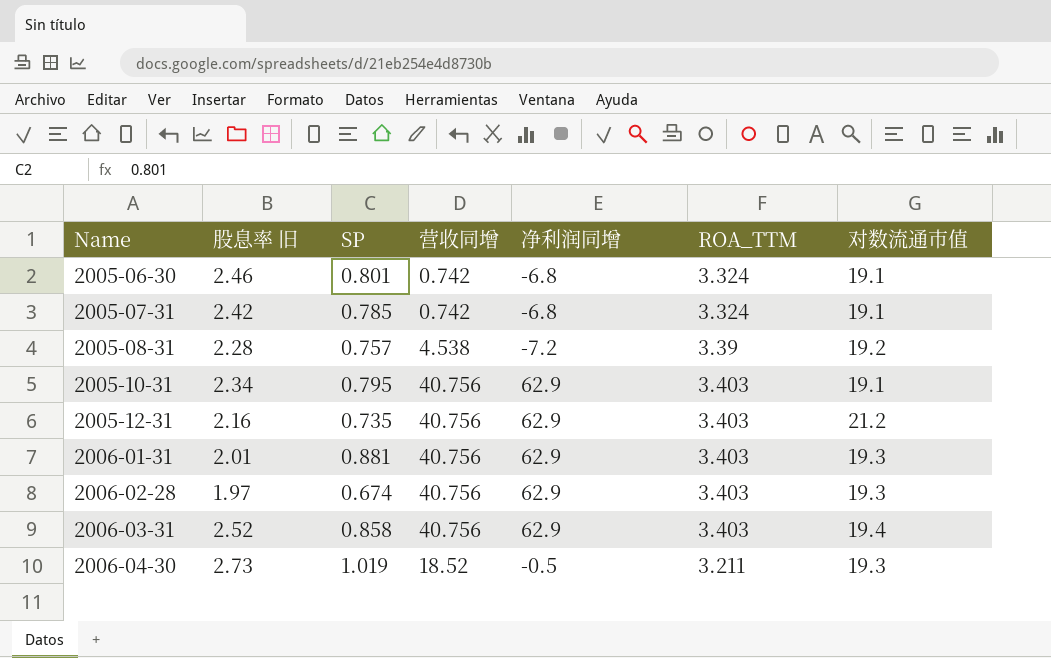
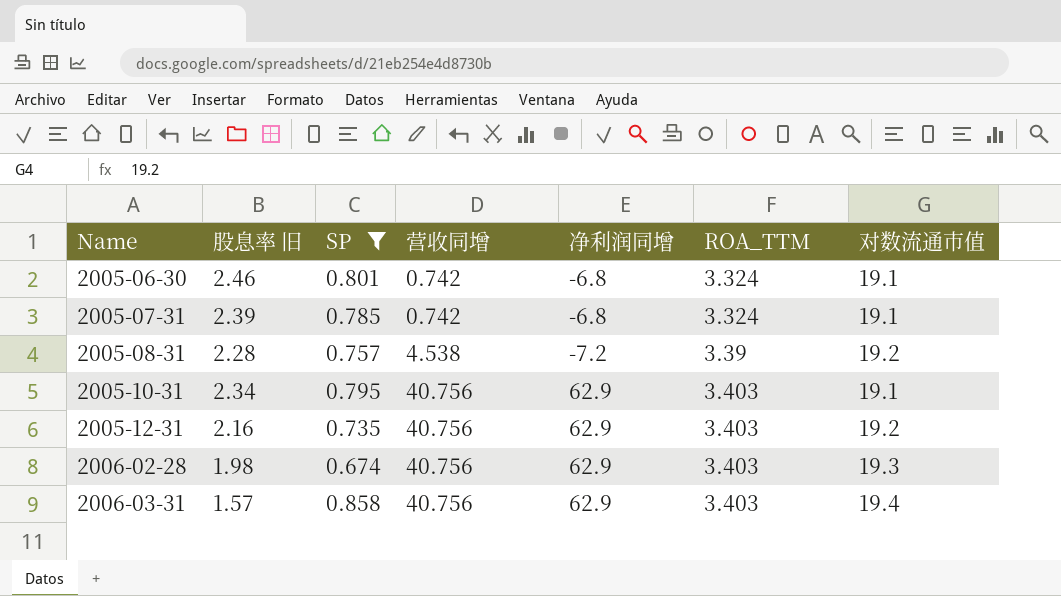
filter: none -> SP <= 0.858
2005-07-31 | 股息率 旧: 2.42 -> 2.39
2005-12-31 | 对数流通市值: 21.2 -> 19.2
2006-02-28 | 股息率 旧: 1.97 -> 1.98
2006-03-31 | 股息率 旧: 2.52 -> 1.57

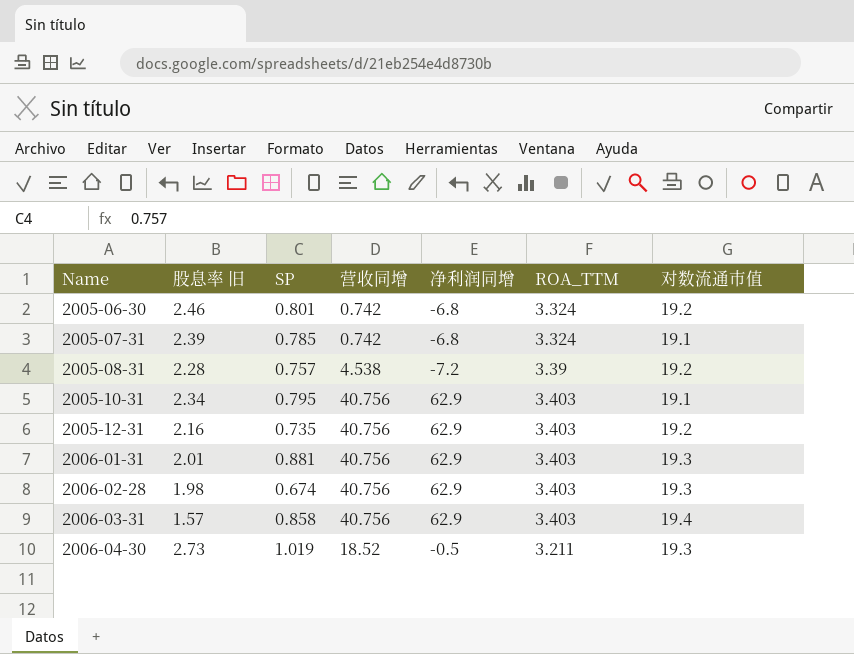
filter: SP <= 0.858 -> none
2005-06-30 | 对数流通市值: 19.1 -> 19.2

